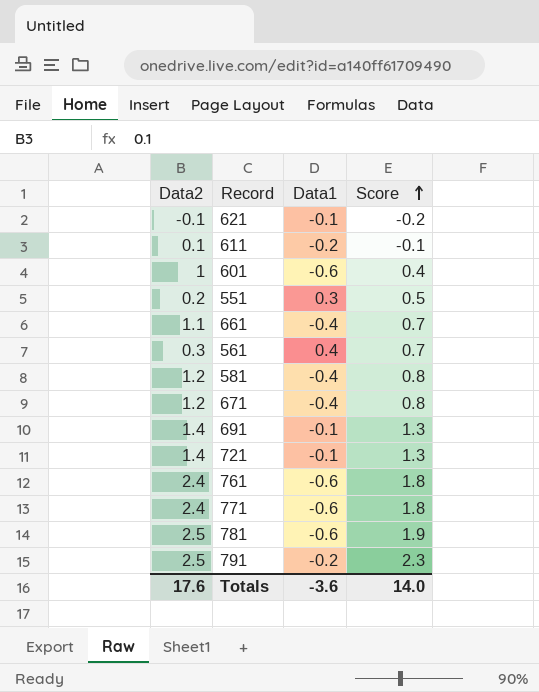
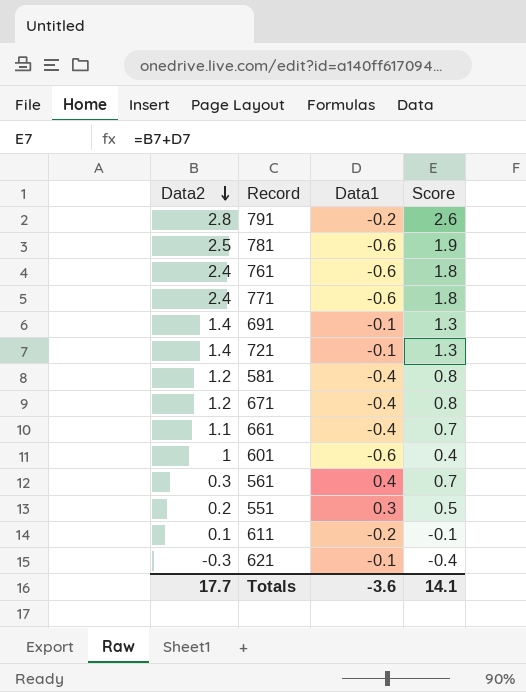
row order: Score ascending -> Data2 descending
791 | Data2: 2.5 -> 2.8
791 | Score: 2.3 -> 2.6
621 | Data2: -0.1 -> -0.3
621 | Score: -0.2 -> -0.4
Totals | Data2: 17.6 -> 17.7
Totals | Score: 14.0 -> 14.1

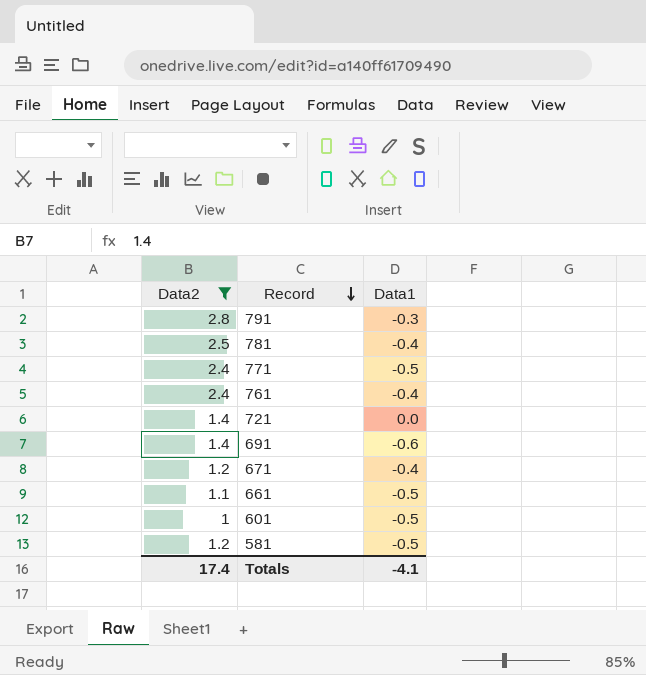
filter: none -> Data2 >= 1
row order: Data2 descending -> Record descending
column Score | formula: [Data2] + [Data1] -> none
791 | Data1: -0.2 -> -0.3
781 | Data1: -0.6 -> -0.4
771 | Data1: -0.6 -> -0.5
761 | Data1: -0.6 -> -0.4
721 | Data1: -0.1 -> 0.0
691 | Data1: -0.1 -> -0.6
661 | Data1: -0.4 -> -0.5
601 | Data1: -0.6 -> -0.5
581 | Data1: -0.4 -> -0.5
Totals | Data2: 17.7 -> 17.4
Totals | Data1: -3.6 -> -4.1

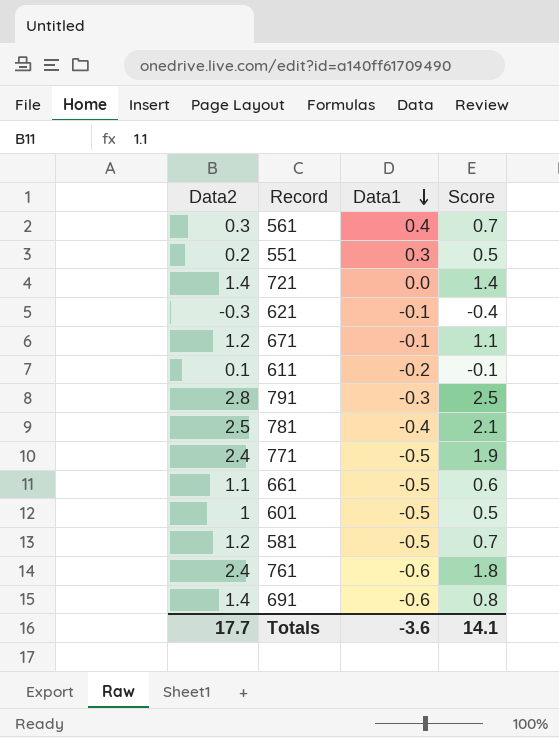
filter: Data2 >= 1 -> none
row order: Record descending -> Data1 descending
column Score | formula: none -> [Data2] + [Data1]
671 | Data1: -0.4 -> -0.1
761 | Data1: -0.4 -> -0.6
Totals | Data2: 17.4 -> 17.7
Totals | Data1: -4.1 -> -3.6

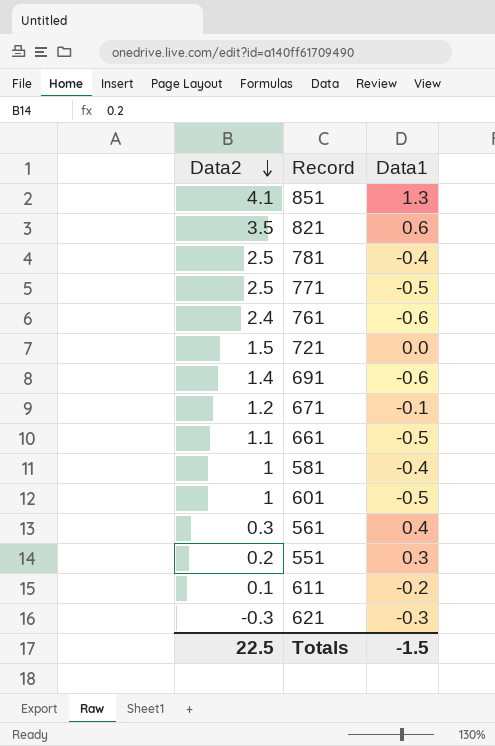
row order: Data1 descending -> Data2 descending
column Score | formula: [Data2] + [Data1] -> none
row 791: 2.8 | -0.3 | 2.5 -> none
row 851: none -> 4.1 | 1.3
row 821: none -> 3.5 | 0.6
771 | Data2: 2.4 -> 2.5
721 | Data2: 1.4 -> 1.5
581 | Data2: 1.2 -> 1
581 | Data1: -0.5 -> -0.4
621 | Data1: -0.1 -> -0.3
Totals | Data2: 17.7 -> 22.5
Totals | Data1: -3.6 -> -1.5

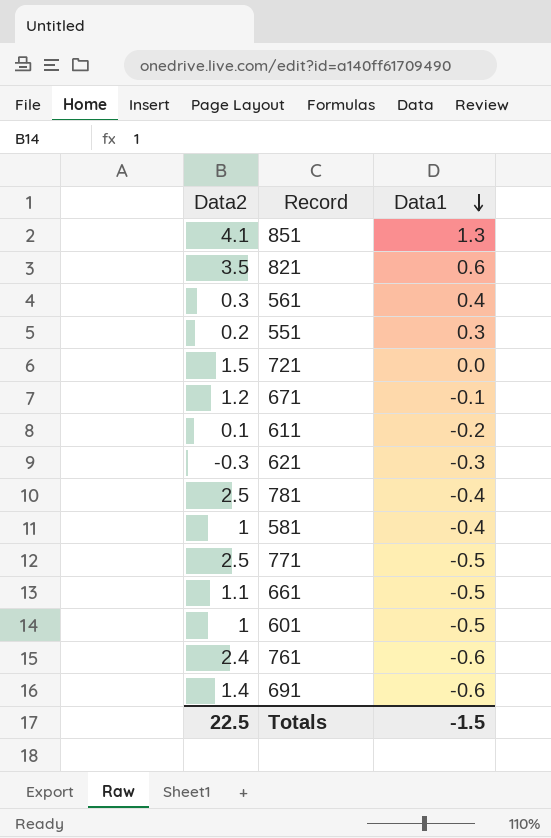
row order: Data2 descending -> Data1 descending

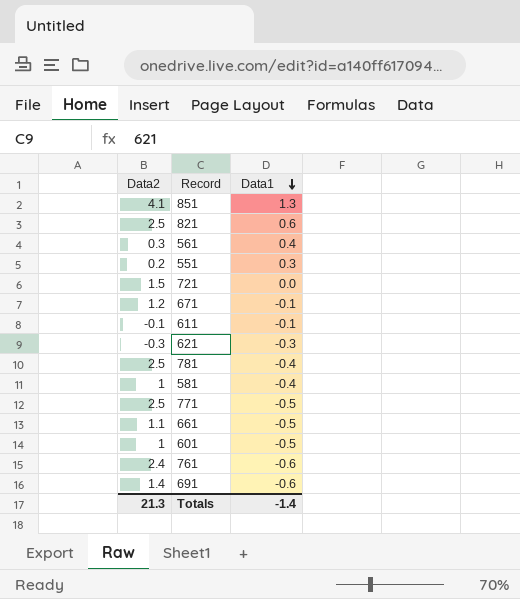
821 | Data2: 3.5 -> 2.5
611 | Data2: 0.1 -> -0.1
611 | Data1: -0.2 -> -0.1
Totals | Data2: 22.5 -> 21.3
Totals | Data1: -1.5 -> -1.4

